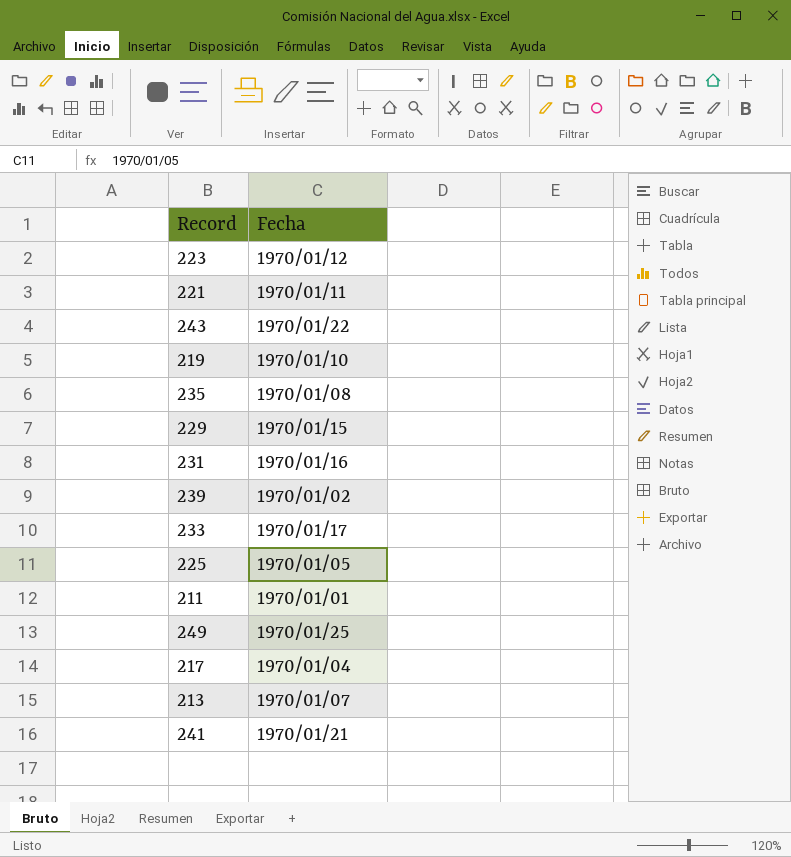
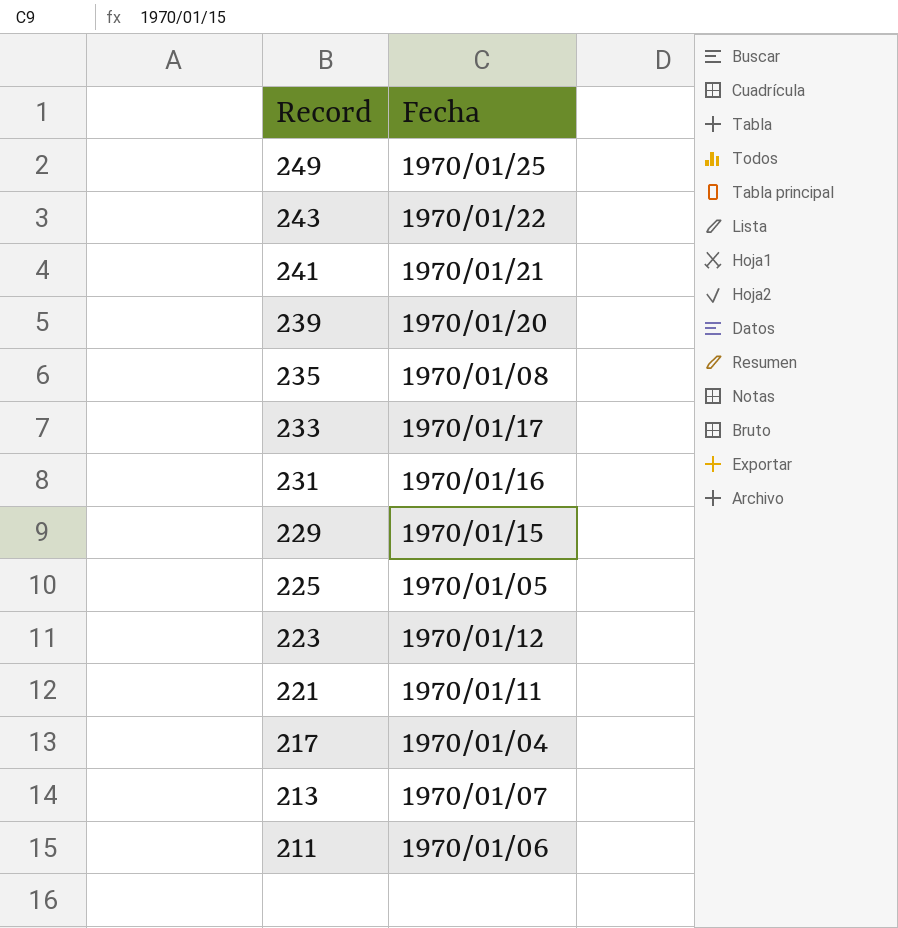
row order: none -> Record descending
row 219: 1970/01/10 -> none
239 | Fecha: 1970/01/02 -> 1970/01/20
211 | Fecha: 1970/01/01 -> 1970/01/06

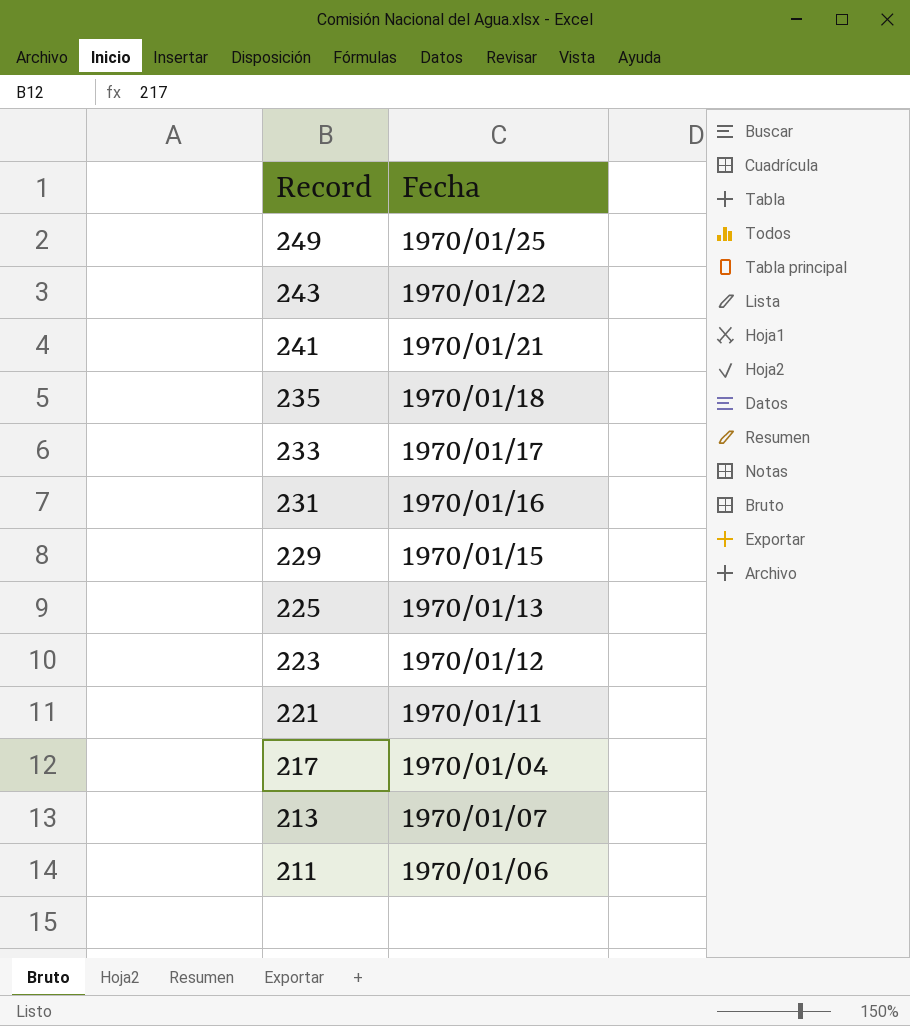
row 239: 1970/01/20 -> none
235 | Fecha: 1970/01/08 -> 1970/01/18
225 | Fecha: 1970/01/05 -> 1970/01/13

